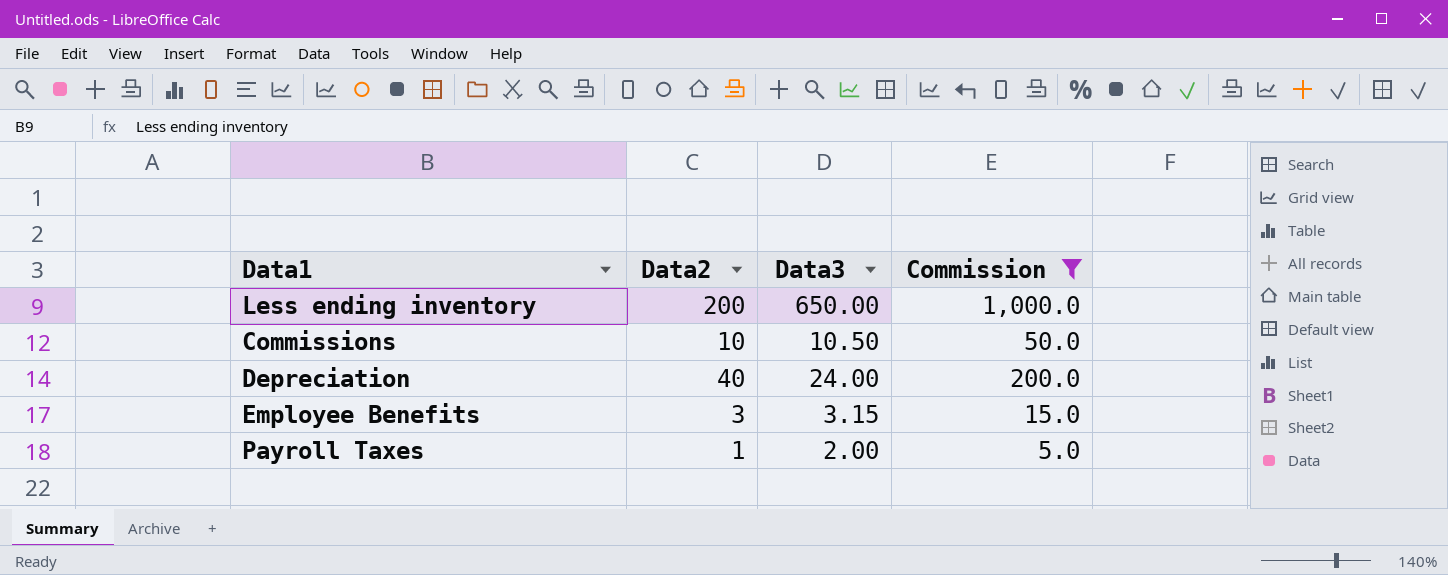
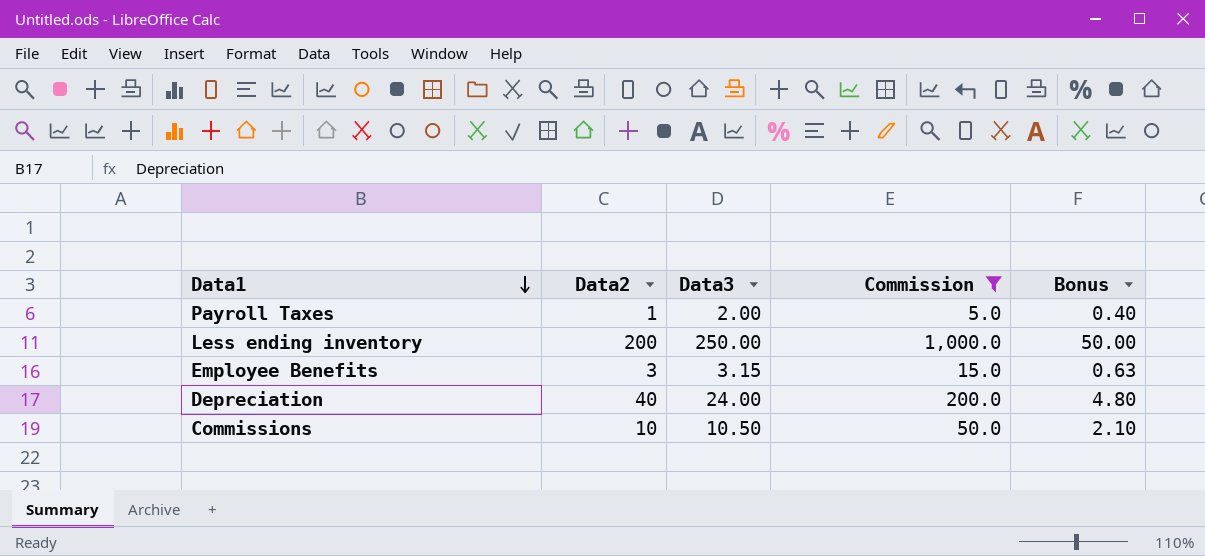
row order: none -> Data1 descending
column Bonus | formula: none -> [Data3] * 0.2
Less ending inventory | Data3: 650.00 -> 250.00

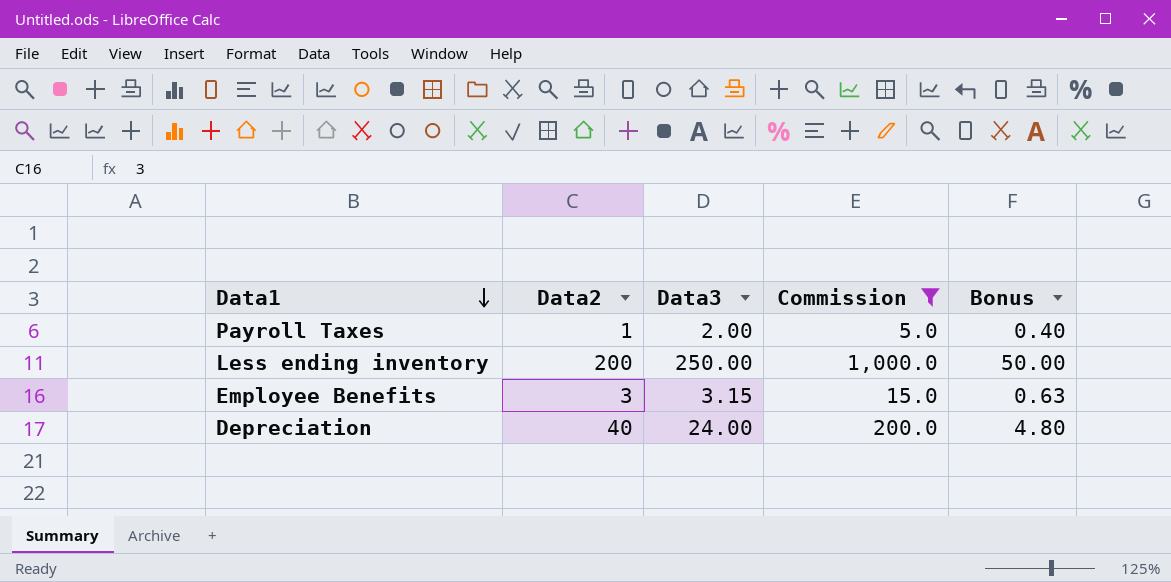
row Commissions: 10 | 10.50 | 50.0 | 2.10 -> none

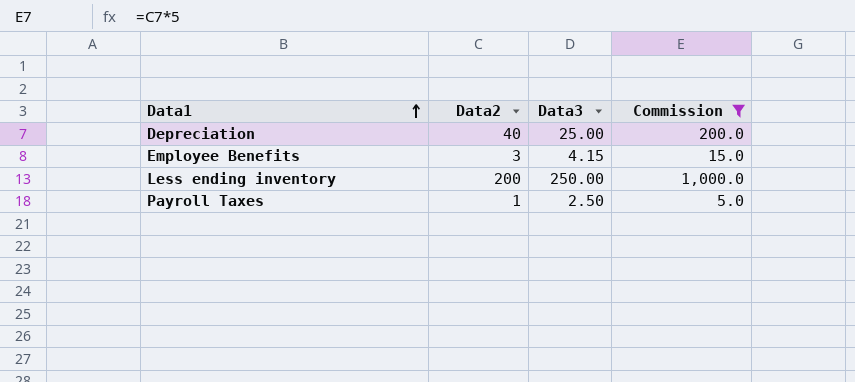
row order: Data1 descending -> Data1 ascending
column Bonus | formula: [Data3] * 0.2 -> none
Depreciation | Data3: 24.00 -> 25.00
Employee Benefits | Data3: 3.15 -> 4.15
Payroll Taxes | Data3: 2.00 -> 2.50

